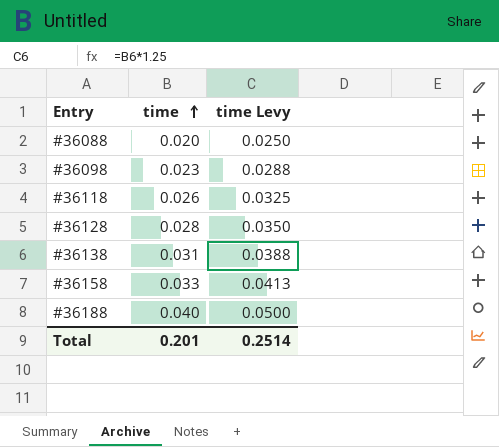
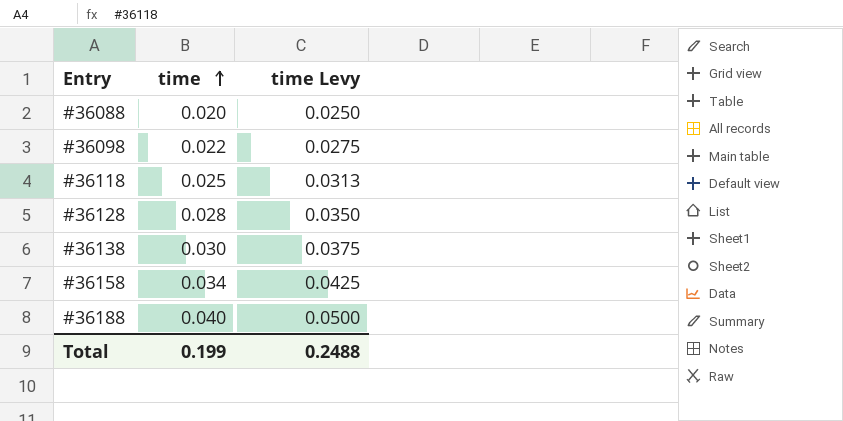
#36098 | time: 0.023 -> 0.022
#36098 | time Levy: 0.0288 -> 0.0275
#36118 | time: 0.026 -> 0.025
#36118 | time Levy: 0.0325 -> 0.0313
#36138 | time: 0.031 -> 0.030
#36138 | time Levy: 0.0388 -> 0.0375
#36158 | time: 0.033 -> 0.034
#36158 | time Levy: 0.0413 -> 0.0425
Total | time: 0.201 -> 0.199
Total | time Levy: 0.2514 -> 0.2488

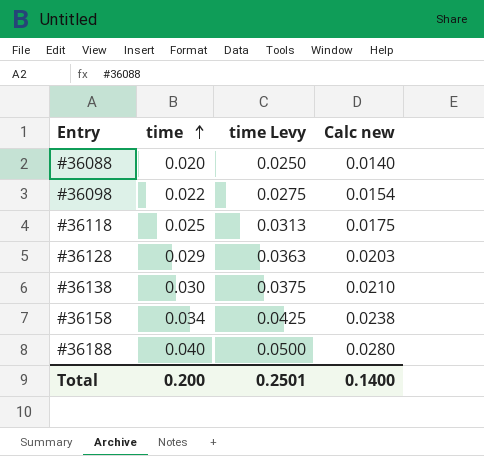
column Calc new | formula: none -> [time] * 0.7
#36128 | time: 0.028 -> 0.029
#36128 | time Levy: 0.0350 -> 0.0363
Total | time: 0.199 -> 0.200
Total | time Levy: 0.2488 -> 0.2501

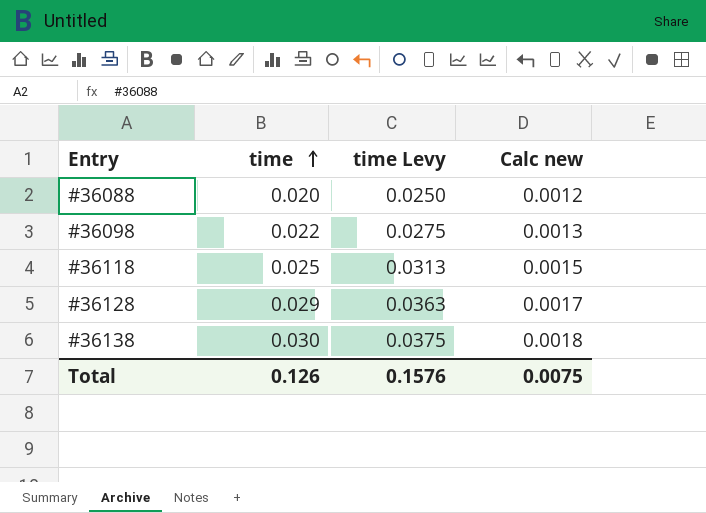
column Calc new | formula: [time] * 0.7 -> [time] * 0.06
row #36158: 0.034 | 0.0425 | 0.0238 -> none
row #36188: 0.040 | 0.0500 | 0.0280 -> none
Total | time: 0.200 -> 0.126
Total | time Levy: 0.2501 -> 0.1576
Total | Calc new: 0.1400 -> 0.0075

